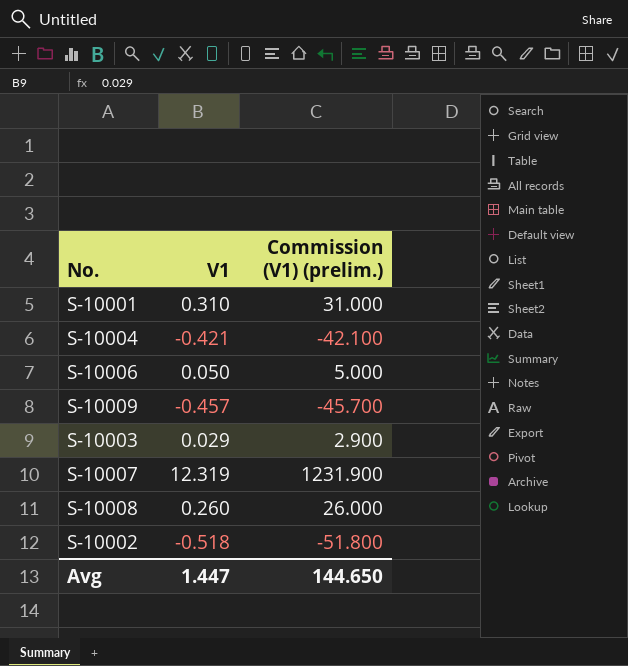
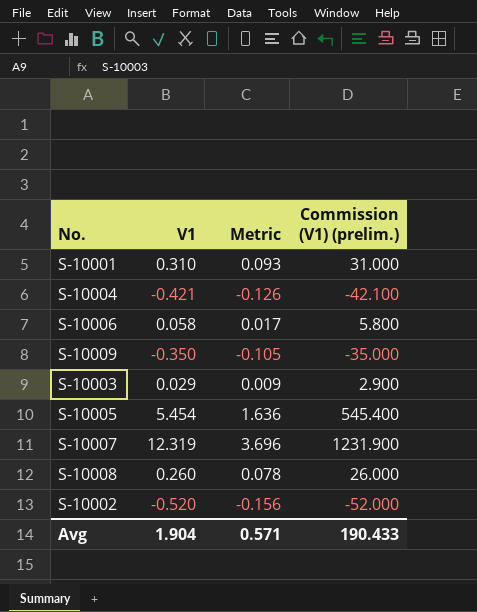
column Metric | formula: none -> [V1] * 0.3
S-10006 | V1: 0.050 -> 0.058
S-10006 | Commission (V1) (prelim.): 5.000 -> 5.800
S-10009 | V1: -0.457 -> -0.350
S-10009 | Commission (V1) (prelim.): -45.700 -> -35.000
row S-10005: none -> 5.454 | 1.636 | 545.400
S-10002 | V1: -0.518 -> -0.520
S-10002 | Commission (V1) (prelim.): -51.800 -> -52.000
Avg | V1: 1.447 -> 1.904
Avg | Commission (V1) (prelim.): 144.650 -> 190.433

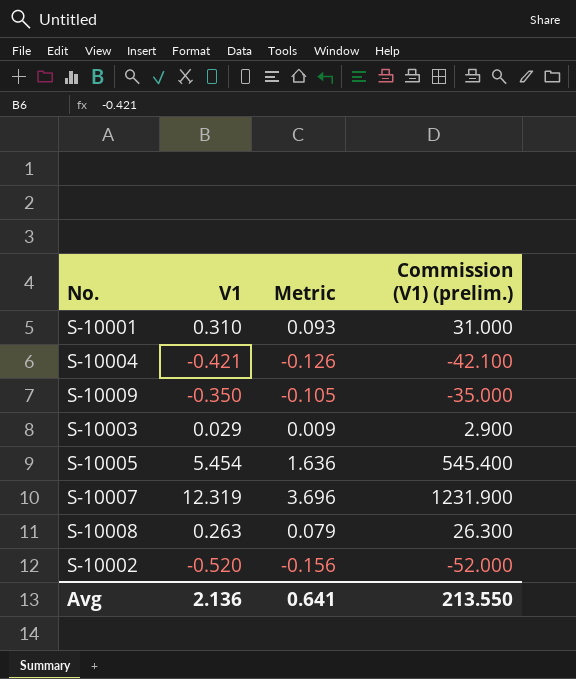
row S-10006: 0.058 | 0.017 | 5.800 -> none
S-10008 | V1: 0.260 -> 0.263
S-10008 | Metric: 0.078 -> 0.079
S-10008 | Commission (V1) (prelim.): 26.000 -> 26.300
Avg | V1: 1.904 -> 2.136
Avg | Metric: 0.571 -> 0.641
Avg | Commission (V1) (prelim.): 190.433 -> 213.550

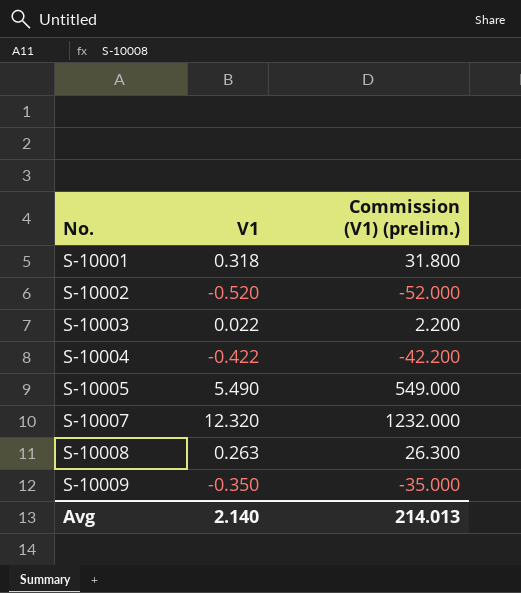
row order: none -> No. ascending
column Metric | formula: [V1] * 0.3 -> none
S-10001 | V1: 0.310 -> 0.318
S-10001 | Commission (V1) (prelim.): 31.000 -> 31.800
S-10003 | V1: 0.029 -> 0.022
S-10003 | Commission (V1) (prelim.): 2.900 -> 2.200
S-10004 | V1: -0.421 -> -0.422
S-10004 | Commission (V1) (prelim.): -42.100 -> -42.200
S-10005 | V1: 5.454 -> 5.490
S-10005 | Commission (V1) (prelim.): 545.400 -> 549.000
S-10007 | V1: 12.319 -> 12.320
S-10007 | Commission (V1) (prelim.): 1231.900 -> 1232.000
Avg | V1: 2.136 -> 2.140
Avg | Commission (V1) (prelim.): 213.550 -> 214.013

